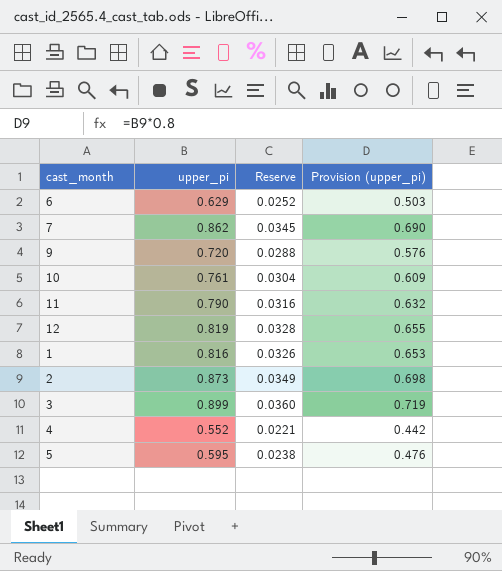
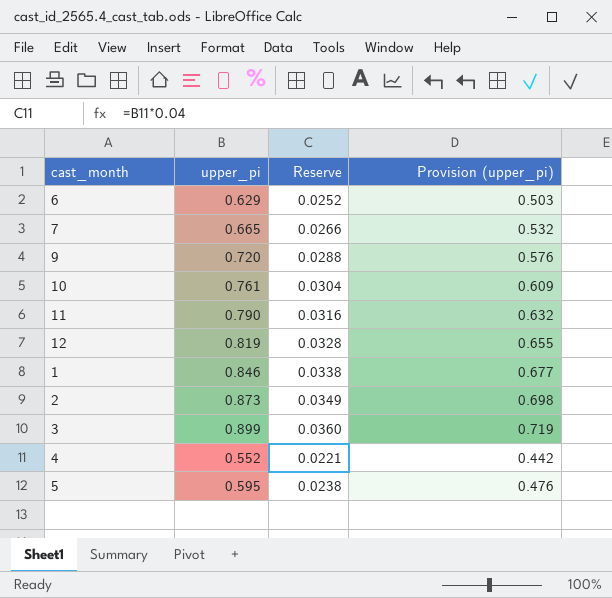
7 | upper_pi: 0.862 -> 0.665
7 | Reserve: 0.0345 -> 0.0266
7 | Provision (upper_pi): 0.690 -> 0.532
1 | upper_pi: 0.816 -> 0.846
1 | Reserve: 0.0326 -> 0.0338
1 | Provision (upper_pi): 0.653 -> 0.677

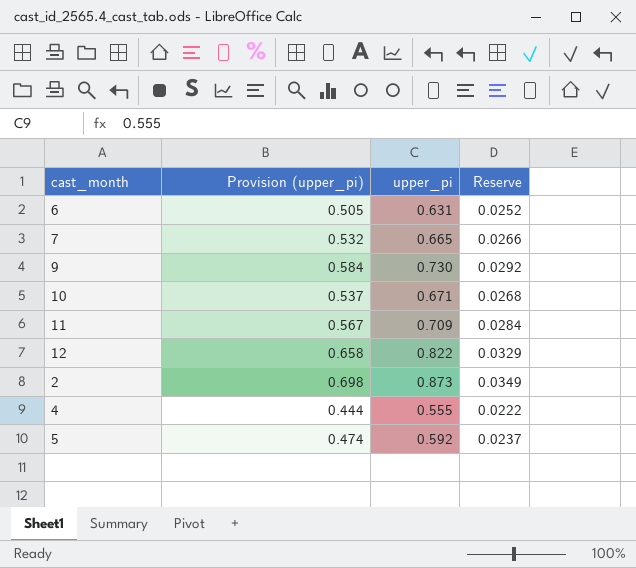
column Provision (upper_pi) | position: 4 -> 2
row 1: 0.846 | 0.0338 | 0.677 -> none
row 3: 0.899 | 0.0360 | 0.719 -> none
6 | Provision (upper_pi): 0.503 -> 0.505
6 | upper_pi: 0.629 -> 0.631
9 | Provision (upper_pi): 0.576 -> 0.584
9 | upper_pi: 0.720 -> 0.730
9 | Reserve: 0.0288 -> 0.0292
10 | Provision (upper_pi): 0.609 -> 0.537
10 | upper_pi: 0.761 -> 0.671
10 | Reserve: 0.0304 -> 0.0268
11 | Provision (upper_pi): 0.632 -> 0.567
11 | upper_pi: 0.790 -> 0.709
11 | Reserve: 0.0316 -> 0.0284
12 | Provision (upper_pi): 0.655 -> 0.658
12 | upper_pi: 0.819 -> 0.822
12 | Reserve: 0.0328 -> 0.0329
4 | Provision (upper_pi): 0.442 -> 0.444
4 | upper_pi: 0.552 -> 0.555
4 | Reserve: 0.0221 -> 0.0222
5 | Provision (upper_pi): 0.476 -> 0.474
5 | upper_pi: 0.595 -> 0.592
5 | Reserve: 0.0238 -> 0.0237

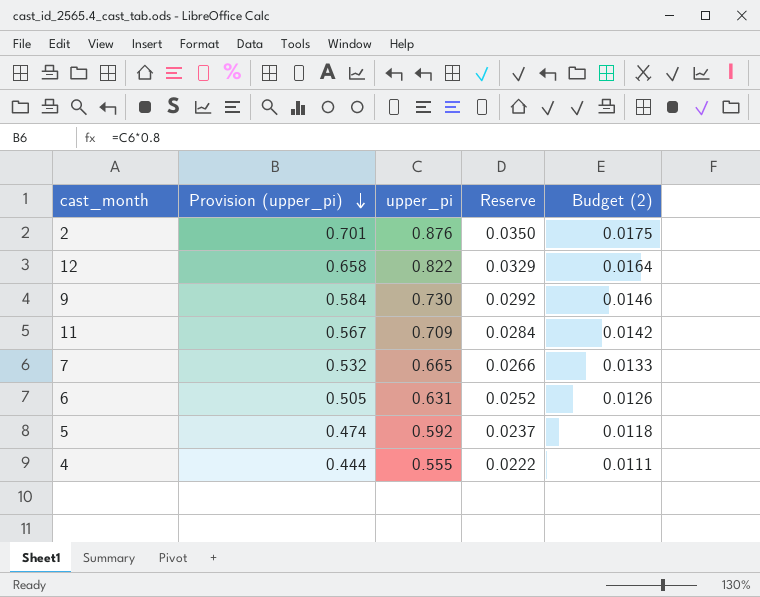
row order: none -> Provision (upper_pi) descending
column Budget (2) | formula: none -> [upper_pi] * 0.02
row 10: 0.537 | 0.671 | 0.0268 -> none
2 | Provision (upper_pi): 0.698 -> 0.701
2 | upper_pi: 0.873 -> 0.876
2 | Reserve: 0.0349 -> 0.0350

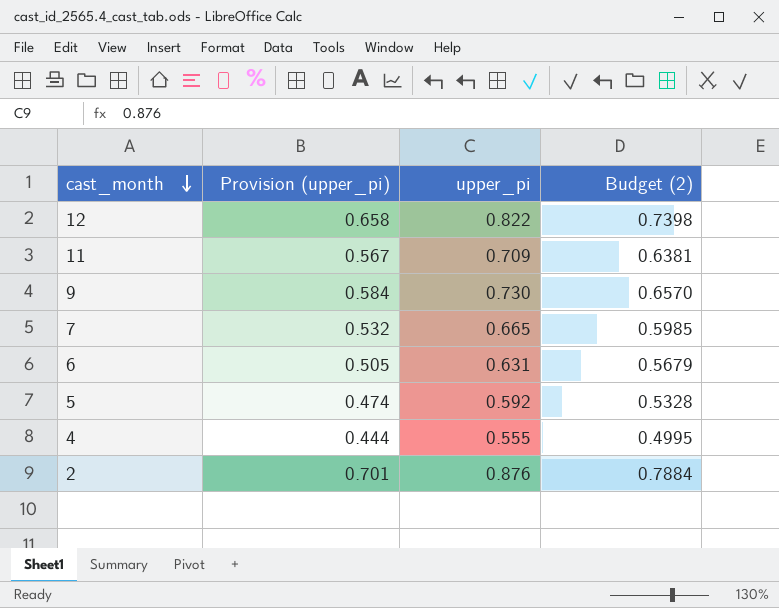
row order: Provision (upper_pi) descending -> cast_month descending
column Reserve | formula: [upper_pi] * 0.04 -> none
column Budget (2) | formula: [upper_pi] * 0.02 -> [upper_pi] * 0.9

